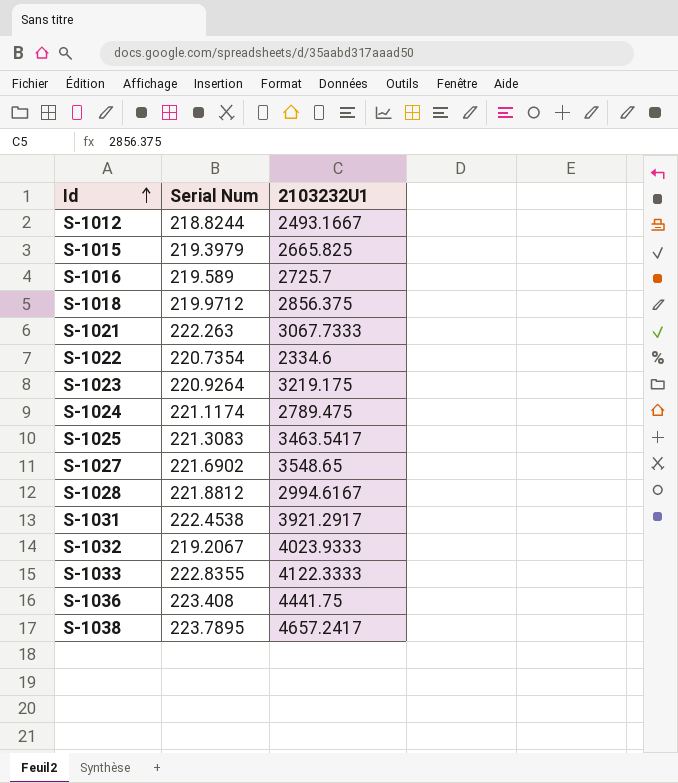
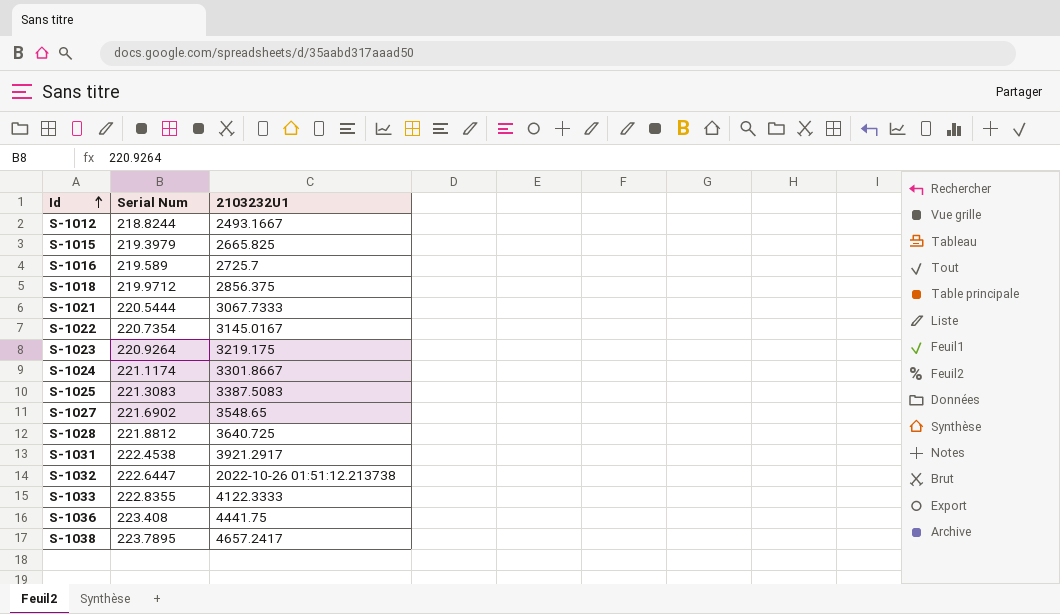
S-1021 | Serial Num: 222.263 -> 220.5444
S-1022 | 2103232U1: 2334.6 -> 3145.0167
S-1024 | 2103232U1: 2789.475 -> 3301.8667
S-1025 | 2103232U1: 3463.5417 -> 3387.5083
S-1028 | 2103232U1: 2994.6167 -> 3640.725
S-1032 | Serial Num: 219.2067 -> 222.6447
S-1032 | 2103232U1: 4023.9333 -> 2022-10-26 01:51:12.213738

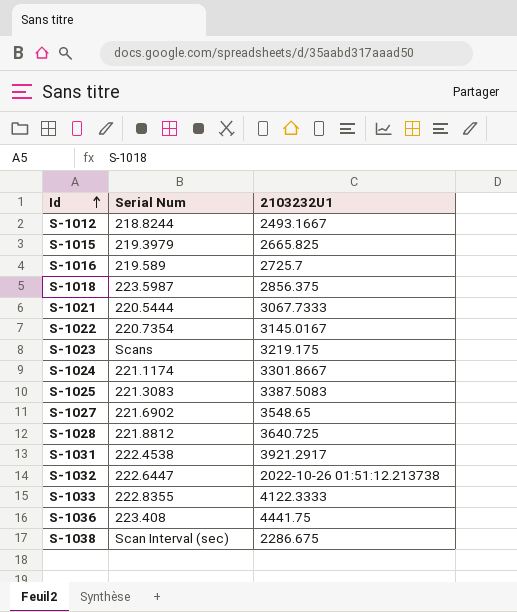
S-1018 | Serial Num: 219.9712 -> 223.5987
S-1023 | Serial Num: 220.9264 -> Scans
S-1038 | Serial Num: 223.7895 -> Scan Interval (sec)
S-1038 | 2103232U1: 4657.2417 -> 2286.675

